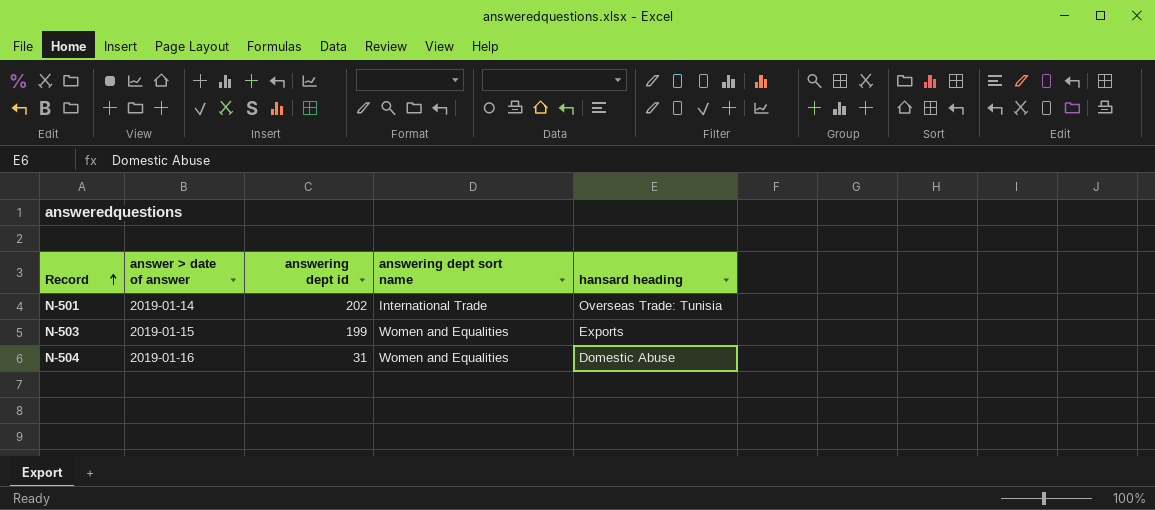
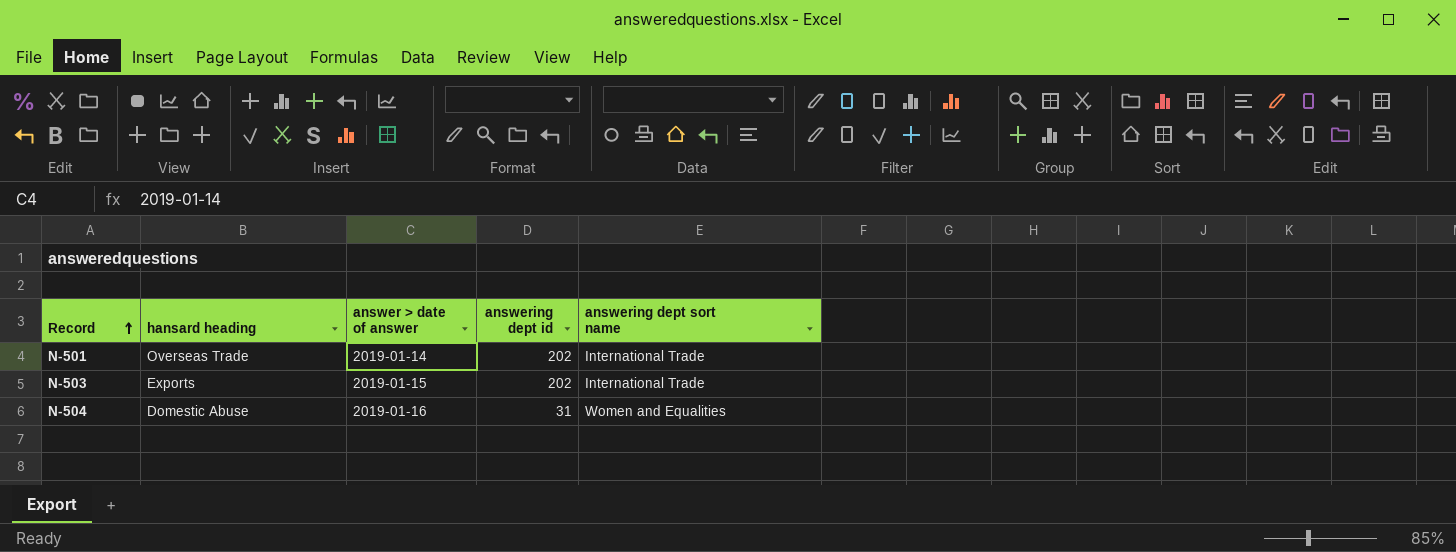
column hansard heading | position: 5 -> 2
N-501 | hansard heading: Overseas Trade: Tunisia -> Overseas Trade
N-503 | answering dept id: 199 -> 202
N-503 | answering dept sort name: Women and Equalities -> International Trade

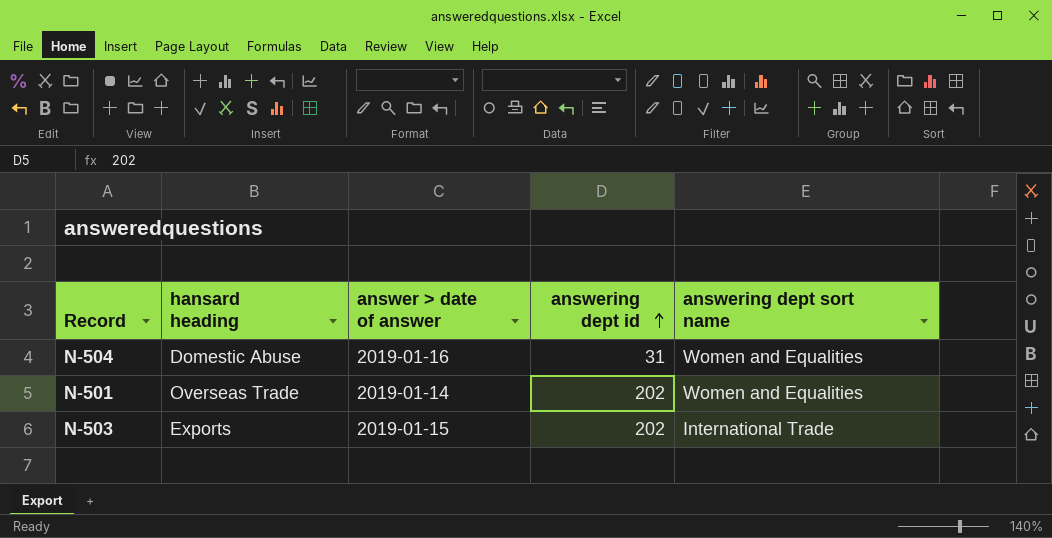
row order: Record ascending -> answering dept id ascending
N-501 | answering dept sort name: International Trade -> Women and Equalities

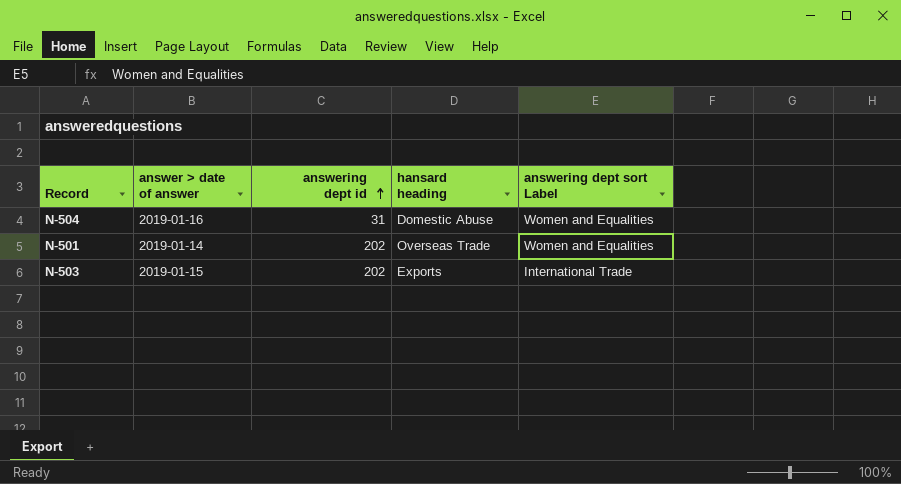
column hansard heading | position: 2 -> 4
column name: answering dept sort name -> answering dept sort Label

